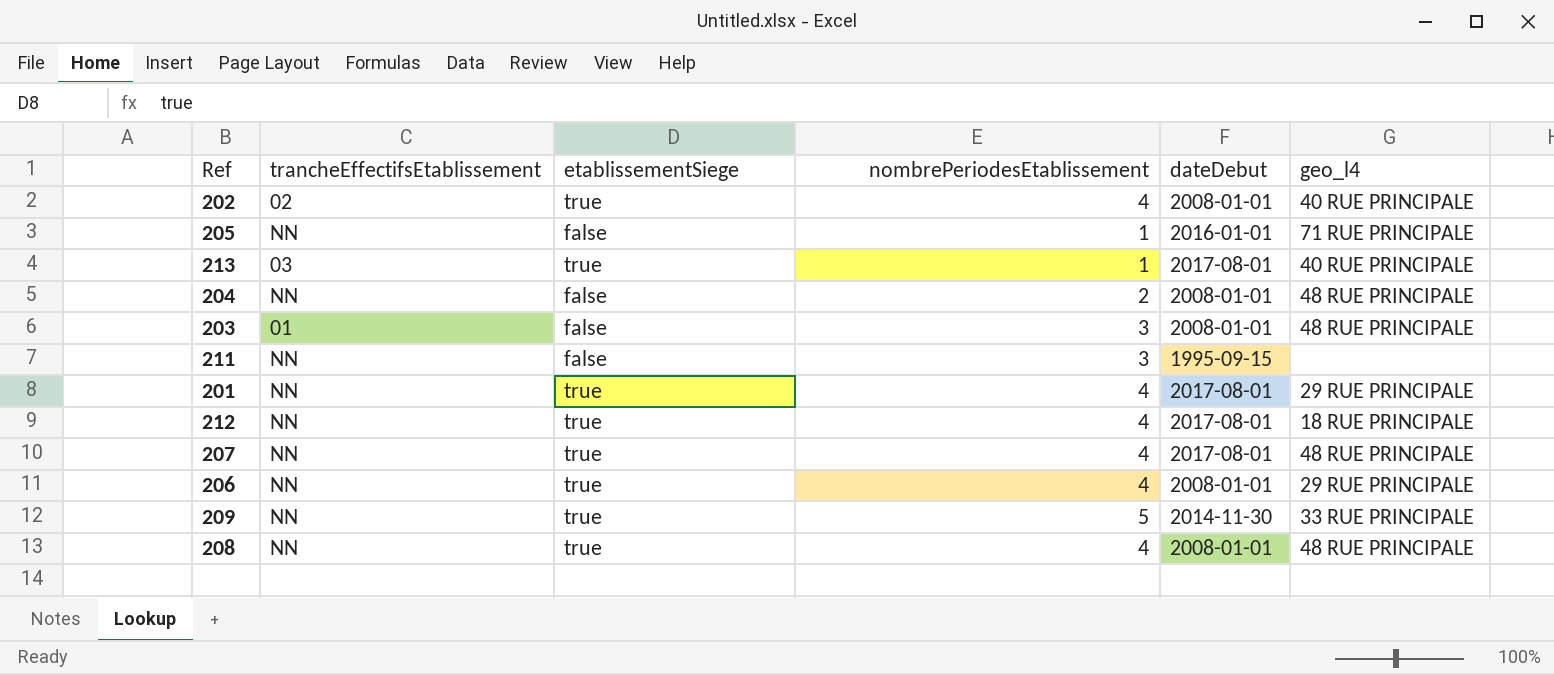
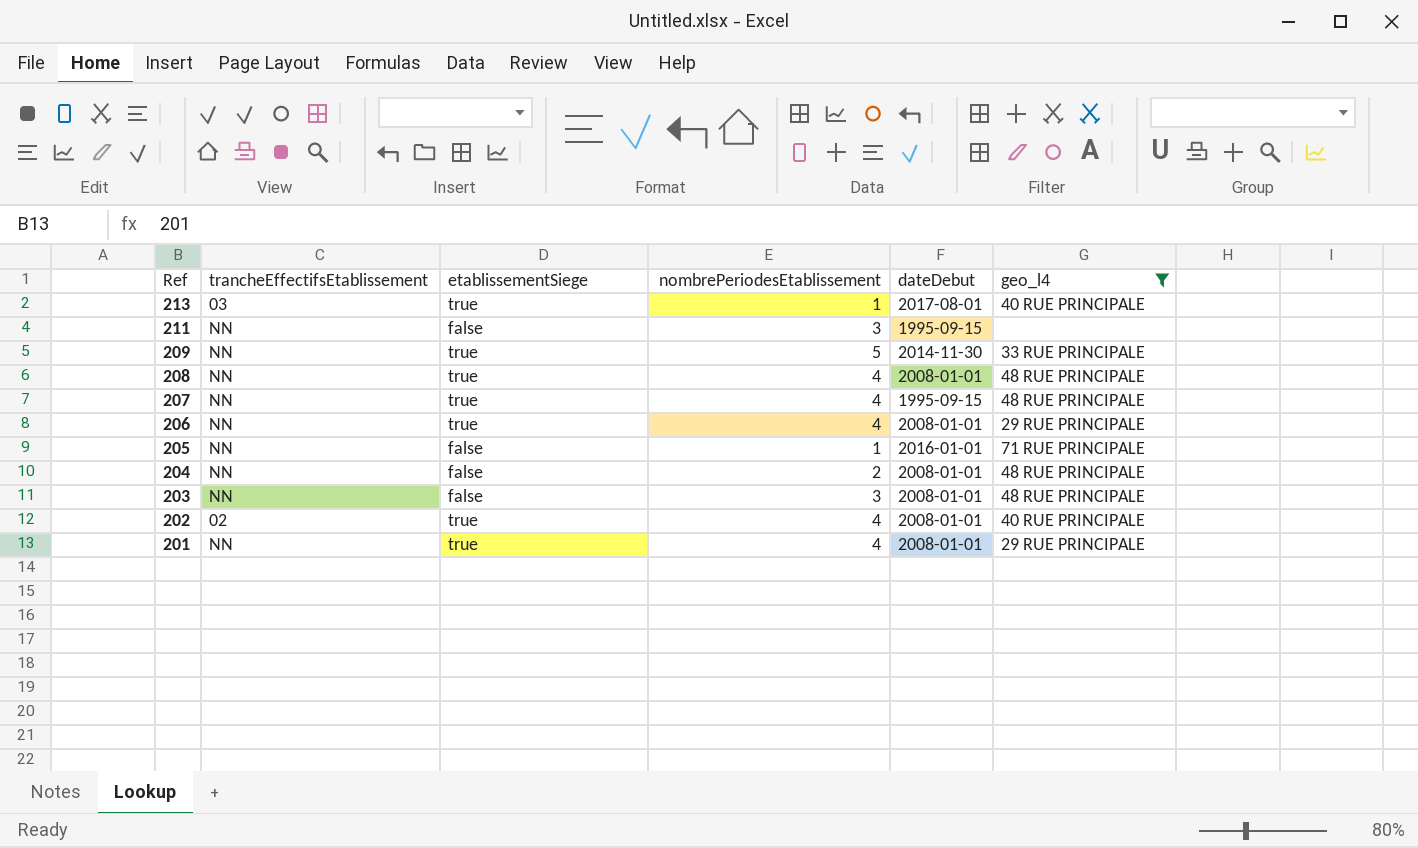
filter: none -> geo_l4 != 18 RUE PRINCIPALE
row order: none -> Ref descending
207 | dateDebut: 2017-08-01 -> 1995-09-15
203 | trancheEffectifsEtablissement: 01 -> NN
201 | dateDebut: 2017-08-01 -> 2008-01-01

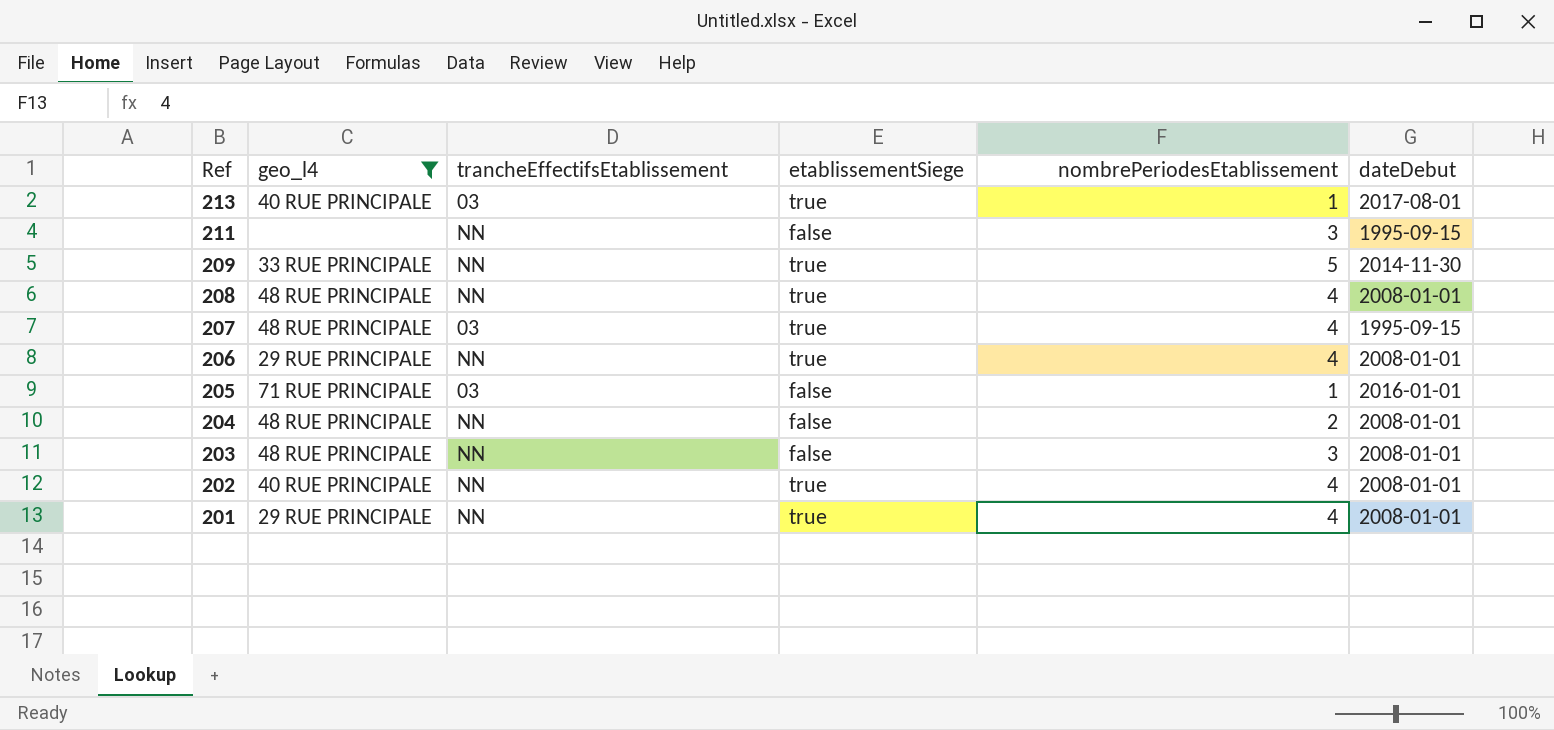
column geo_l4 | position: 6 -> 2
207 | trancheEffectifsEtablissement: NN -> 03
205 | trancheEffectifsEtablissement: NN -> 03
202 | trancheEffectifsEtablissement: 02 -> NN

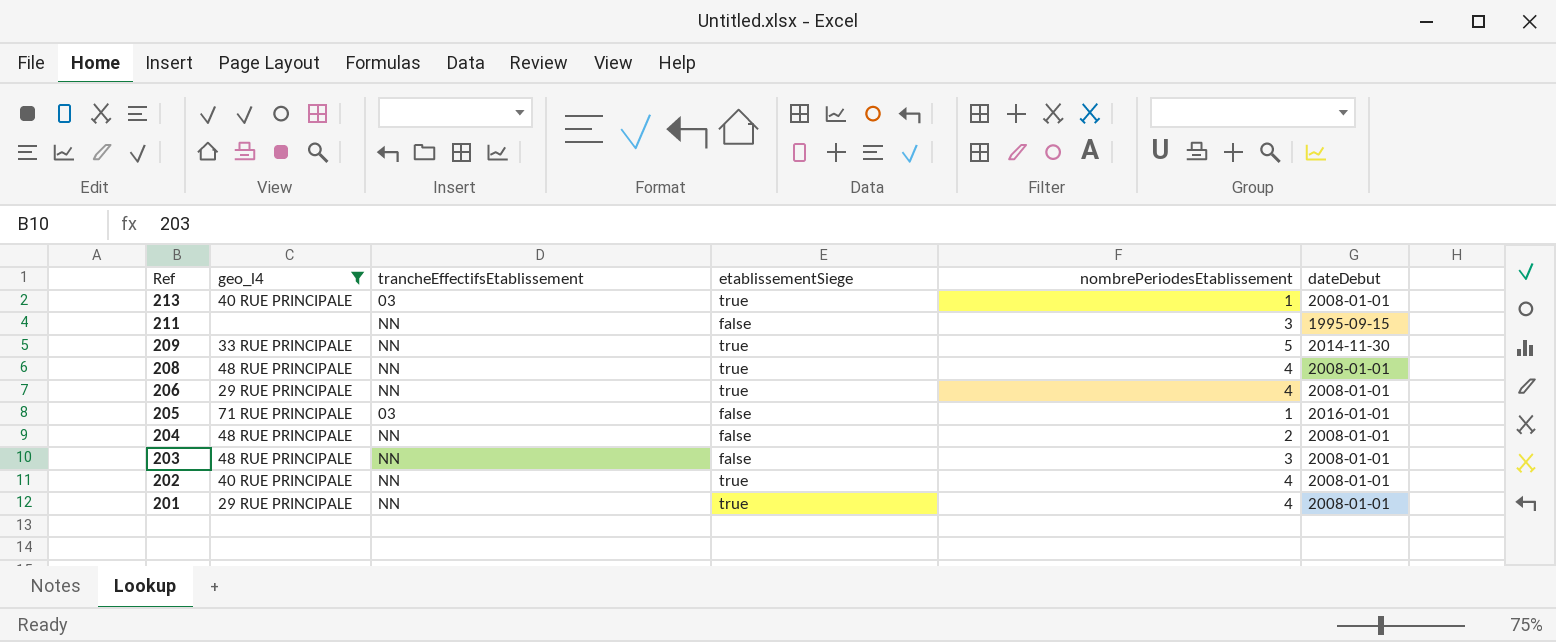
row 207: 48 RUE PRINCIPALE | 03 | true | 4 | 1995-09-15 -> none
213 | dateDebut: 2017-08-01 -> 2008-01-01

